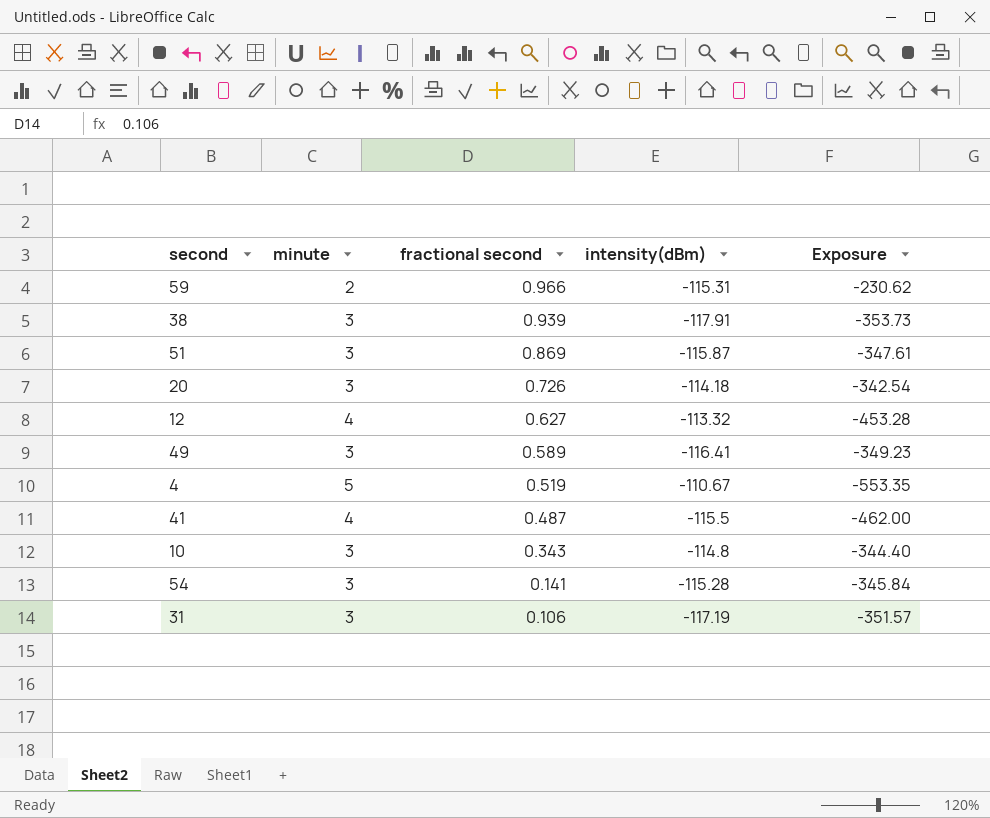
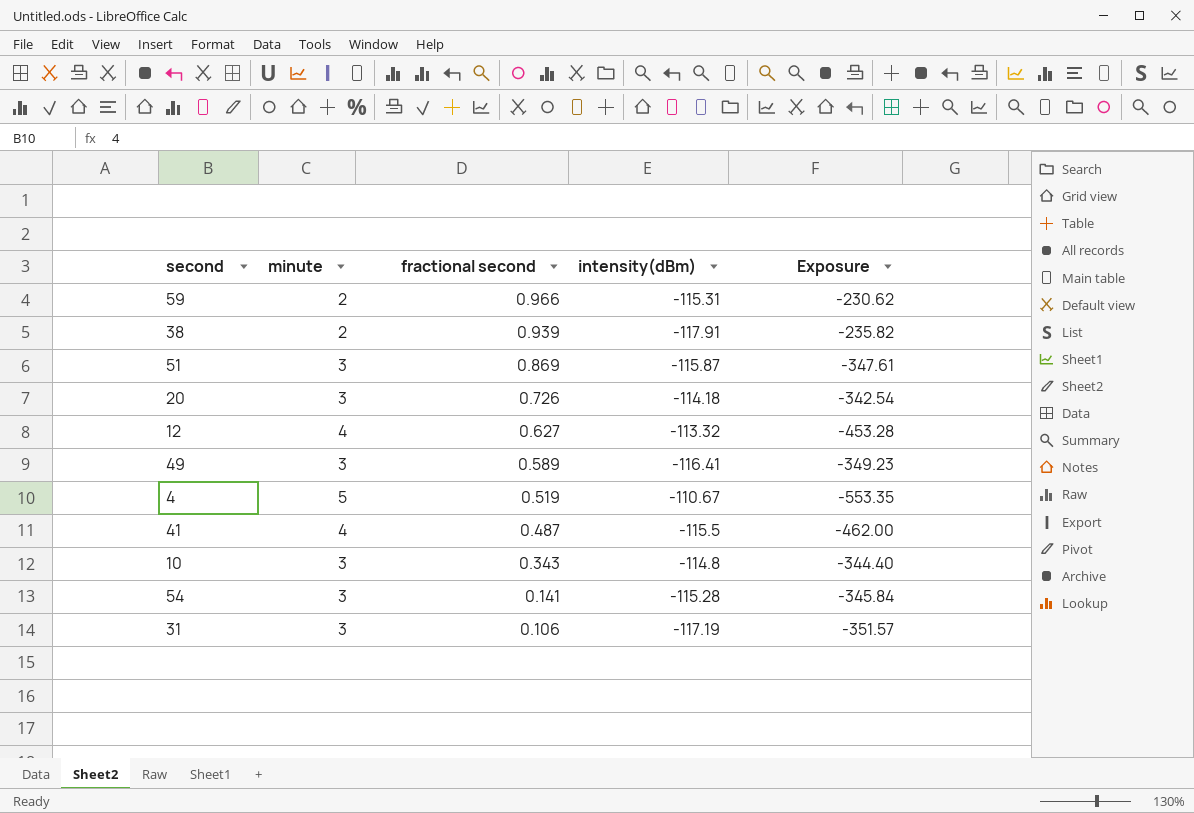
38 | minute: 3 -> 2
38 | Exposure: -353.73 -> -235.82

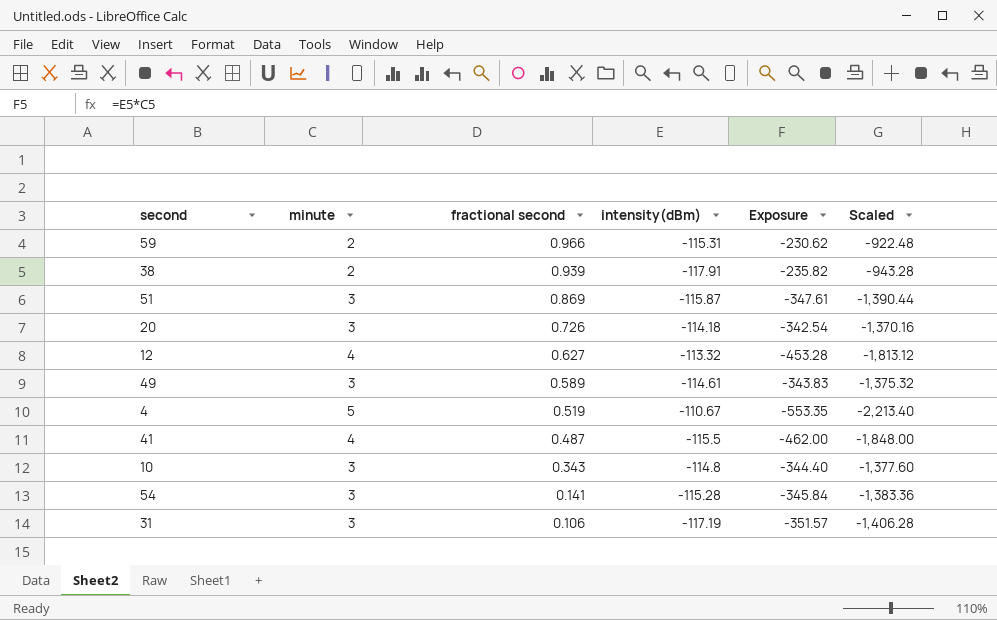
column Scaled | formula: none -> [Exposure] * 4
49 | intensity(dBm): -116.41 -> -114.61
49 | Exposure: -349.23 -> -343.83

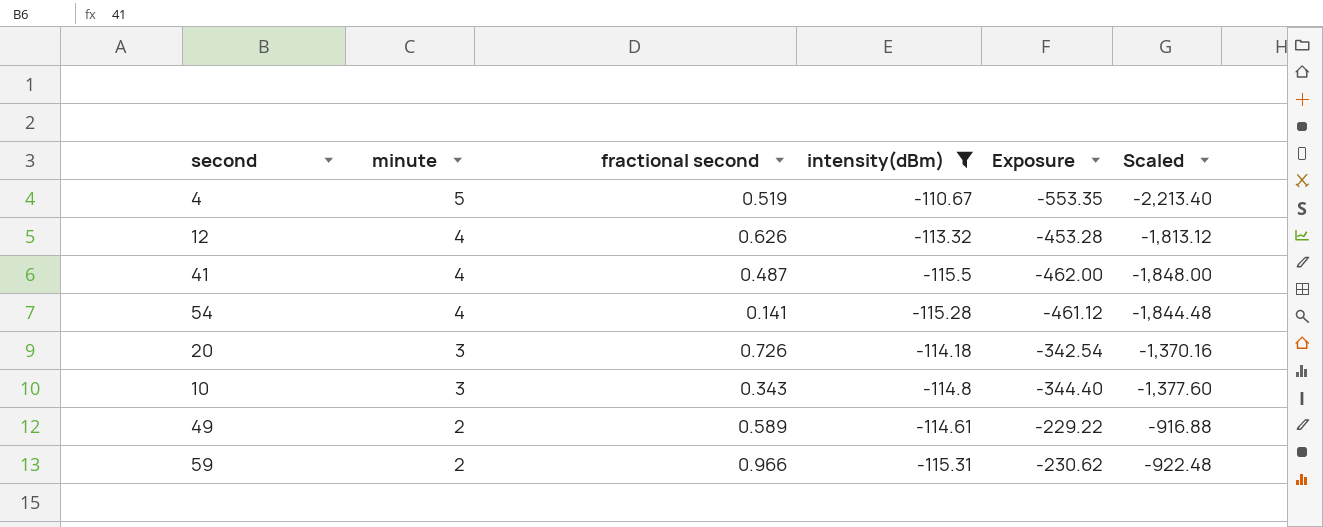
filter: none -> intensity(dBm) >= -115.5
row order: fractional second descending -> minute descending
12 | fractional second: 0.627 -> 0.626
54 | minute: 3 -> 4
54 | Exposure: -345.84 -> -461.12
54 | Scaled: -1,383.36 -> -1,844.48
49 | minute: 3 -> 2
49 | Exposure: -343.83 -> -229.22
49 | Scaled: -1,375.32 -> -916.88

